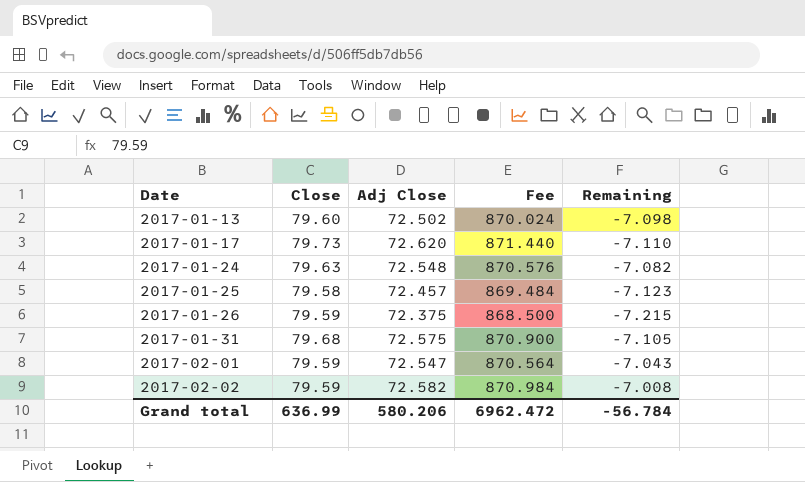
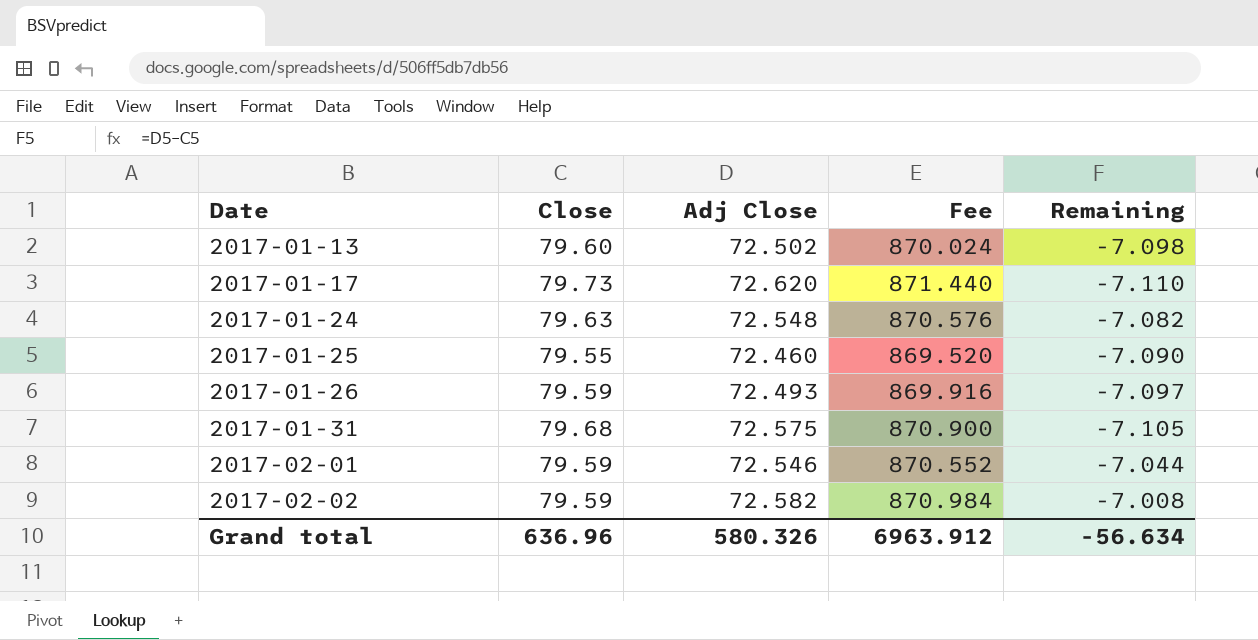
2017-01-25 | Close: 79.58 -> 79.55
2017-01-25 | Adj Close: 72.457 -> 72.460
2017-01-25 | Fee: 869.484 -> 869.520
2017-01-25 | Remaining: -7.123 -> -7.090
2017-01-26 | Adj Close: 72.375 -> 72.493
2017-01-26 | Fee: 868.500 -> 869.916
2017-01-26 | Remaining: -7.215 -> -7.097
2017-02-01 | Adj Close: 72.547 -> 72.546
2017-02-01 | Fee: 870.564 -> 870.552
2017-02-01 | Remaining: -7.043 -> -7.044
Grand total | Close: 636.99 -> 636.96
Grand total | Adj Close: 580.206 -> 580.326
Grand total | Fee: 6962.472 -> 6963.912
Grand total | Remaining: -56.784 -> -56.634

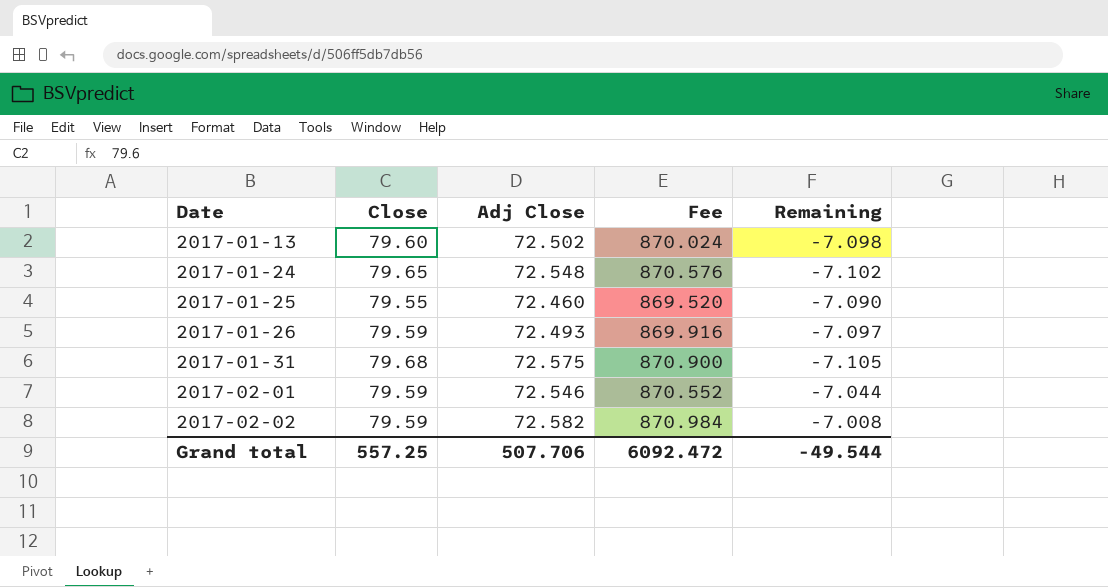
row 2017-01-17: 79.73 | 72.620 | 871.440 | -7.110 -> none
2017-01-24 | Close: 79.63 -> 79.65
2017-01-24 | Remaining: -7.082 -> -7.102
Grand total | Close: 636.96 -> 557.25
Grand total | Adj Close: 580.326 -> 507.706
Grand total | Fee: 6963.912 -> 6092.472
Grand total | Remaining: -56.634 -> -49.544

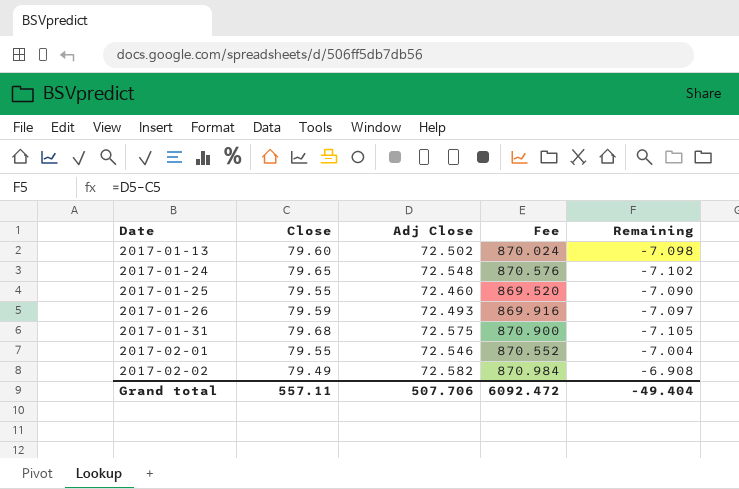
2017-02-01 | Close: 79.59 -> 79.55
2017-02-01 | Remaining: -7.044 -> -7.004
2017-02-02 | Close: 79.59 -> 79.49
2017-02-02 | Remaining: -7.008 -> -6.908
Grand total | Close: 557.25 -> 557.11
Grand total | Remaining: -49.544 -> -49.404

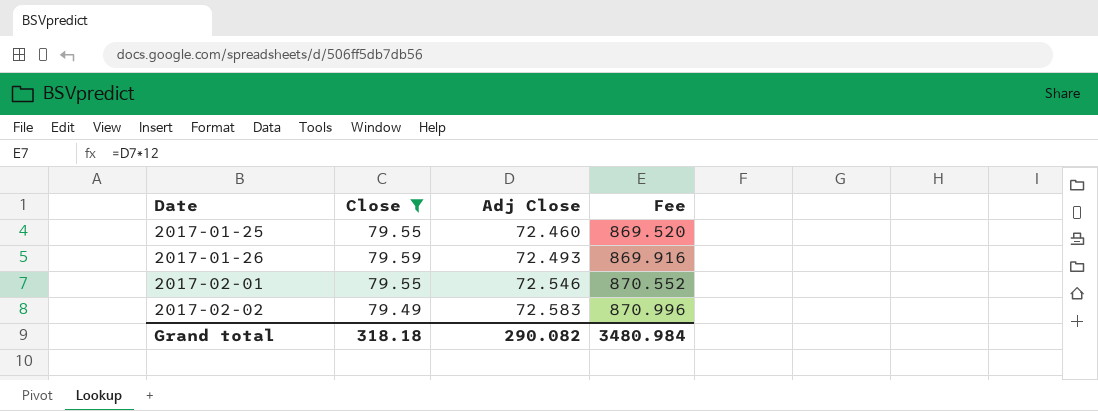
filter: none -> Close <= 79.59
column Remaining | formula: [Adj Close] - [Close] -> none
2017-02-02 | Adj Close: 72.582 -> 72.583
2017-02-02 | Fee: 870.984 -> 870.996
Grand total | Close: 557.11 -> 318.18
Grand total | Adj Close: 507.706 -> 290.082
Grand total | Fee: 6092.472 -> 3480.984

